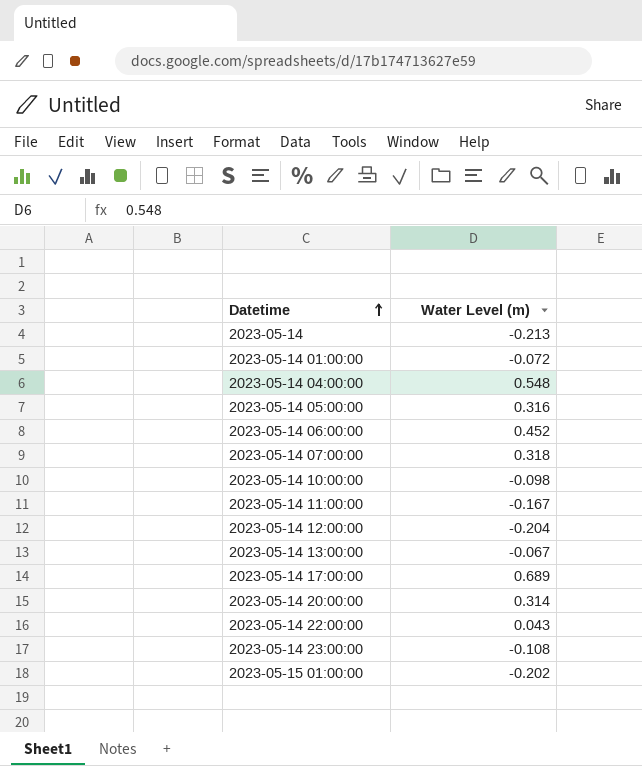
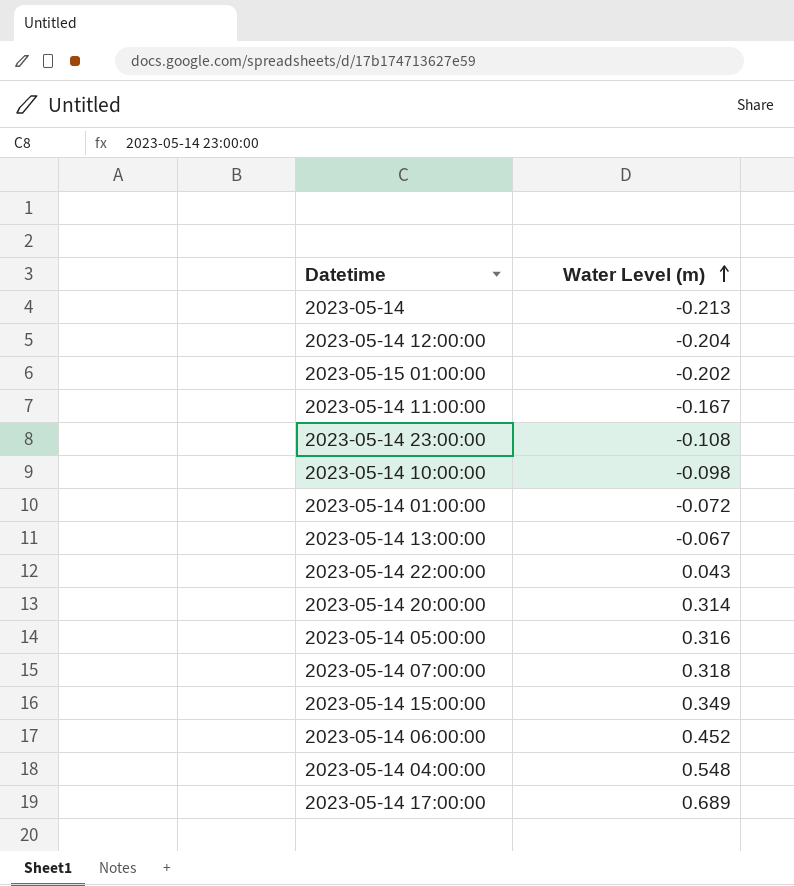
row order: Datetime ascending -> Water Level (m) ascending
row 2023-05-14 15:00:00: none -> 0.349

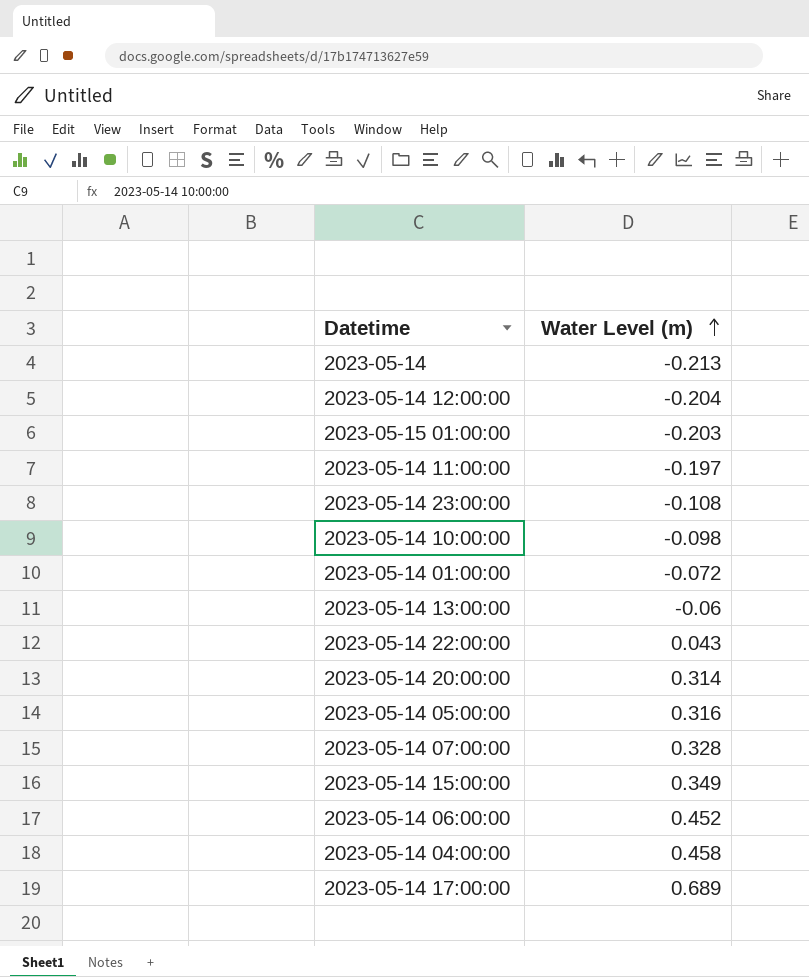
2023-05-15 01:00:00 | Water Level (m): -0.202 -> -0.203
2023-05-14 11:00:00 | Water Level (m): -0.167 -> -0.197
2023-05-14 13:00:00 | Water Level (m): -0.067 -> -0.06
2023-05-14 07:00:00 | Water Level (m): 0.318 -> 0.328
2023-05-14 04:00:00 | Water Level (m): 0.548 -> 0.458

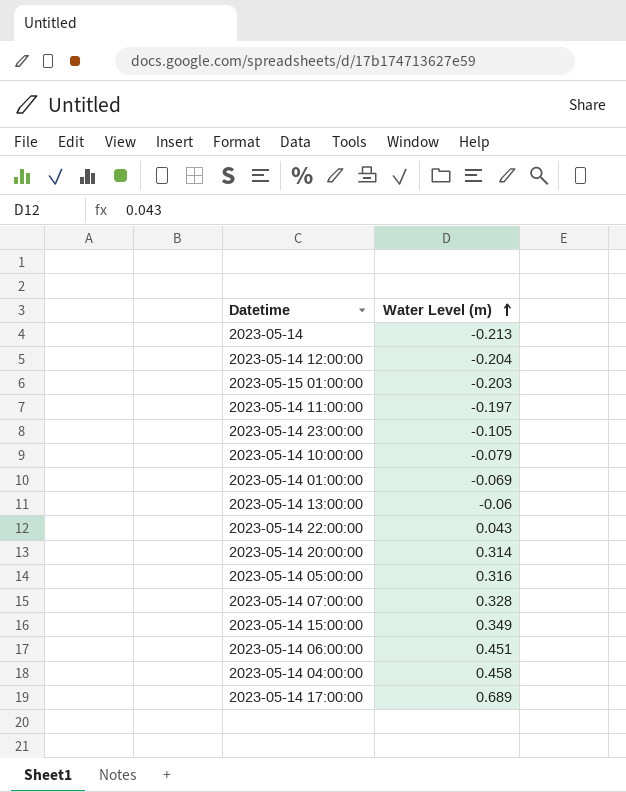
2023-05-14 23:00:00 | Water Level (m): -0.108 -> -0.105
2023-05-14 10:00:00 | Water Level (m): -0.098 -> -0.079
2023-05-14 01:00:00 | Water Level (m): -0.072 -> -0.069
2023-05-14 06:00:00 | Water Level (m): 0.452 -> 0.451

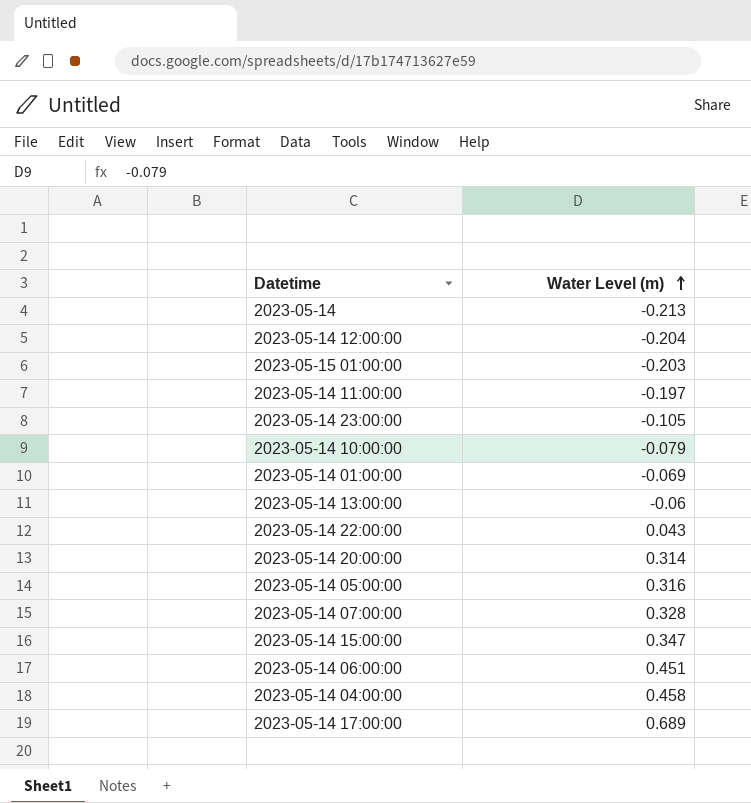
2023-05-14 15:00:00 | Water Level (m): 0.349 -> 0.347

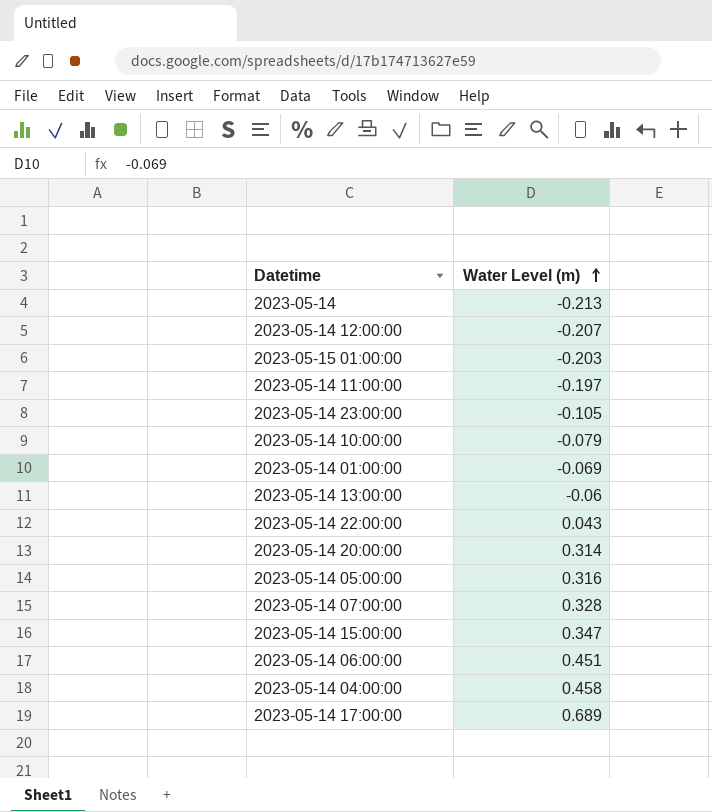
2023-05-14 12:00:00 | Water Level (m): -0.204 -> -0.207

